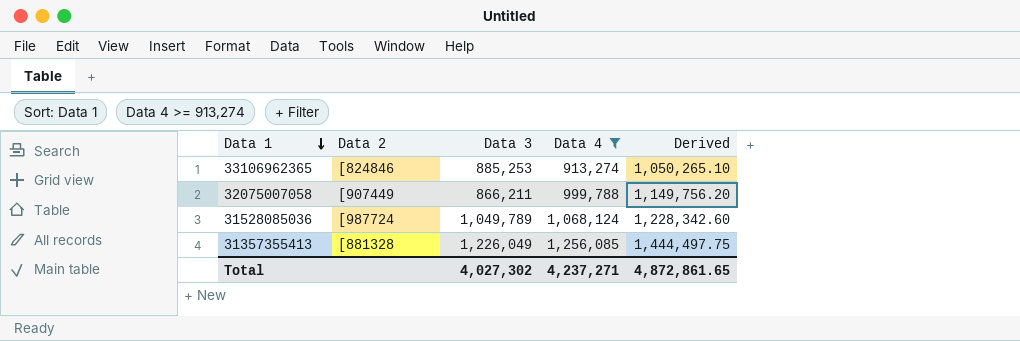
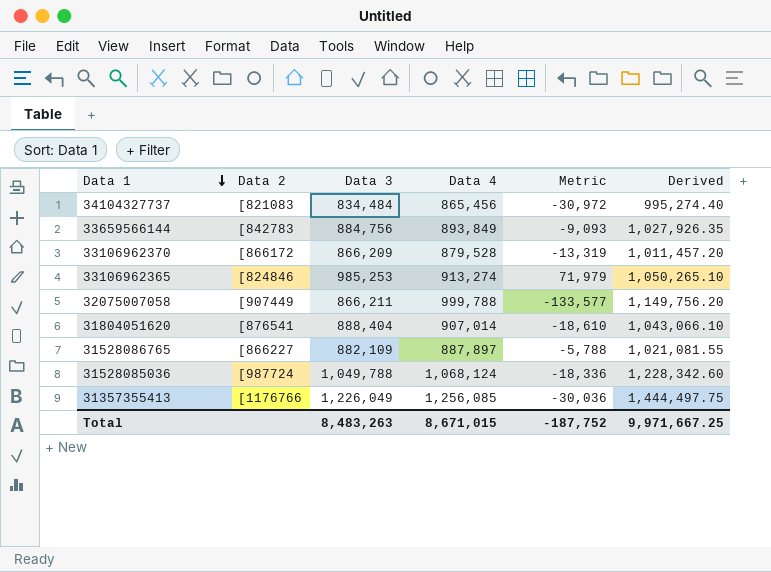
filter: Data 4 >= 913,274 -> none
column Metric | formula: none -> [Data 3] - [Data 4]
33106962365 | Data 3: 885,253 -> 985,253
31528085036 | Data 3: 1,049,789 -> 1,049,788
31357355413 | Data 2: [881328 -> [1176766
Total | Data 3: 4,027,302 -> 8,483,263
Total | Data 4: 4,237,271 -> 8,671,015
Total | Derived: 4,872,861.65 -> 9,971,667.25

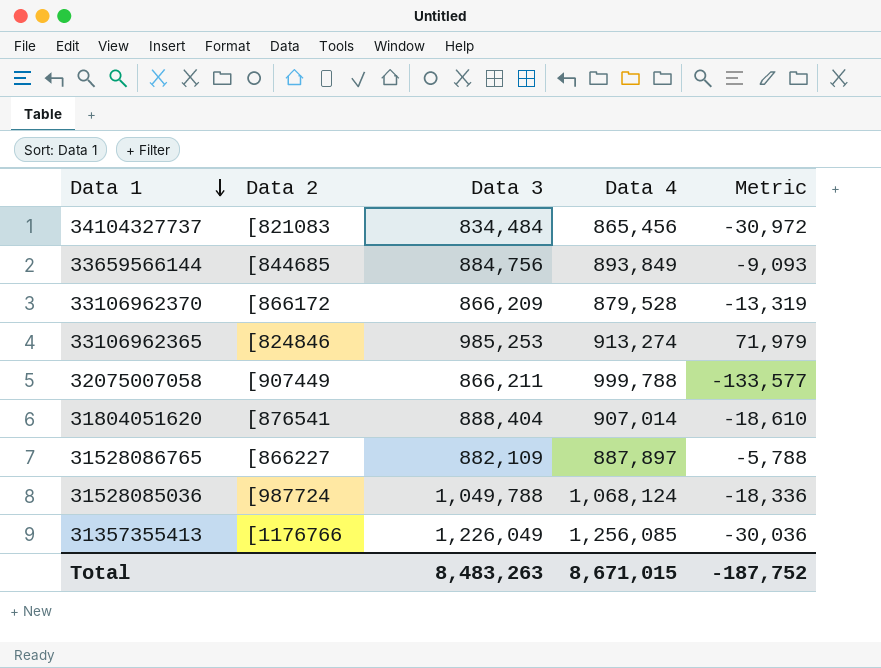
column Derived | formula: [Data 4] * 1.15 -> none
33659566144 | Data 2: [842783 -> [844685

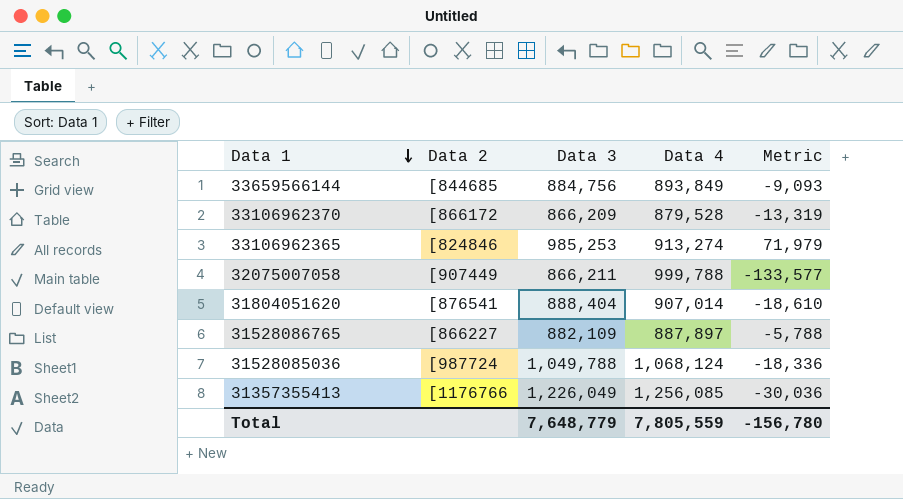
row 34104327737: [821083 | 834,484 | 865,456 | -30,972 -> none
Total | Data 3: 8,483,263 -> 7,648,779
Total | Data 4: 8,671,015 -> 7,805,559
Total | Metric: -187,752 -> -156,780

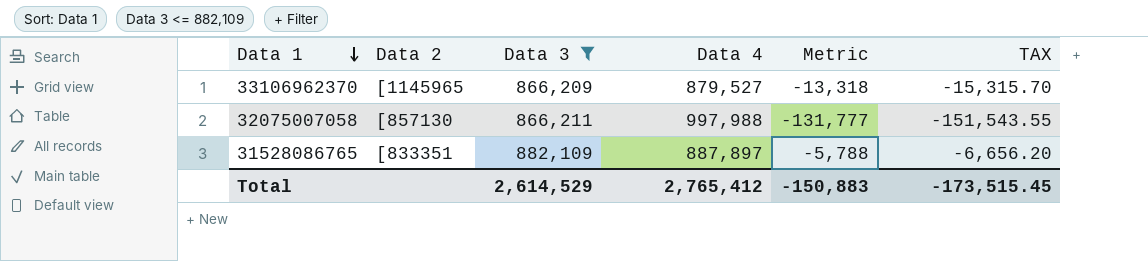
filter: none -> Data 3 <= 882,109
column TAX | formula: none -> [Metric] * 1.15
33106962370 | Data 2: [866172 -> [1145965
33106962370 | Data 4: 879,528 -> 879,527
33106962370 | Metric: -13,319 -> -13,318
32075007058 | Data 2: [907449 -> [857130
32075007058 | Data 4: 999,788 -> 997,988
32075007058 | Metric: -133,577 -> -131,777
31528086765 | Data 2: [866227 -> [833351
Total | Data 3: 7,648,779 -> 2,614,529
Total | Data 4: 7,805,559 -> 2,765,412
Total | Metric: -156,780 -> -150,883

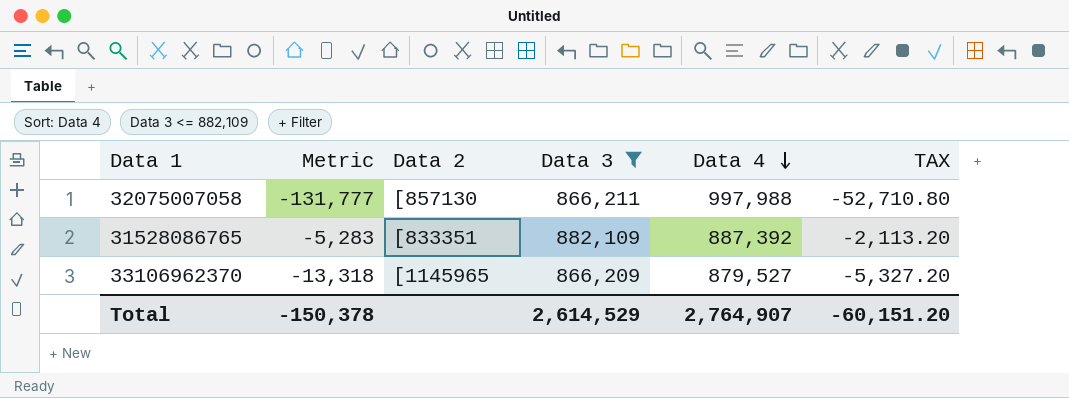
row order: Data 1 descending -> Data 4 descending
column Metric | position: 5 -> 2
column TAX | formula: [Metric] * 1.15 -> [Metric] * 0.4
31528086765 | Metric: -5,788 -> -5,283
31528086765 | Data 4: 887,897 -> 887,392
Total | Metric: -150,883 -> -150,378
Total | Data 4: 2,765,412 -> 2,764,907
Total | TAX: -173,515.45 -> -60,151.20

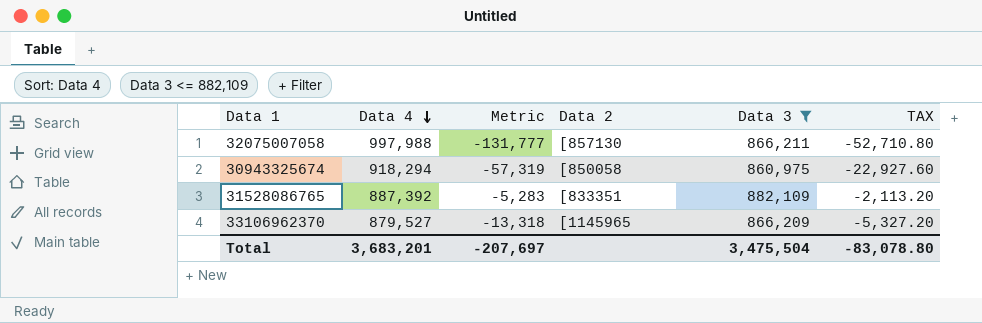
column Data 4 | position: 5 -> 2
row 30943325674: none -> 918,294 | -57,319 | [850058 | 860,975 | -22,927.60
Total | Data 4: 2,764,907 -> 3,683,201
Total | Metric: -150,378 -> -207,697
Total | Data 3: 2,614,529 -> 3,475,504
Total | TAX: -60,151.20 -> -83,078.80

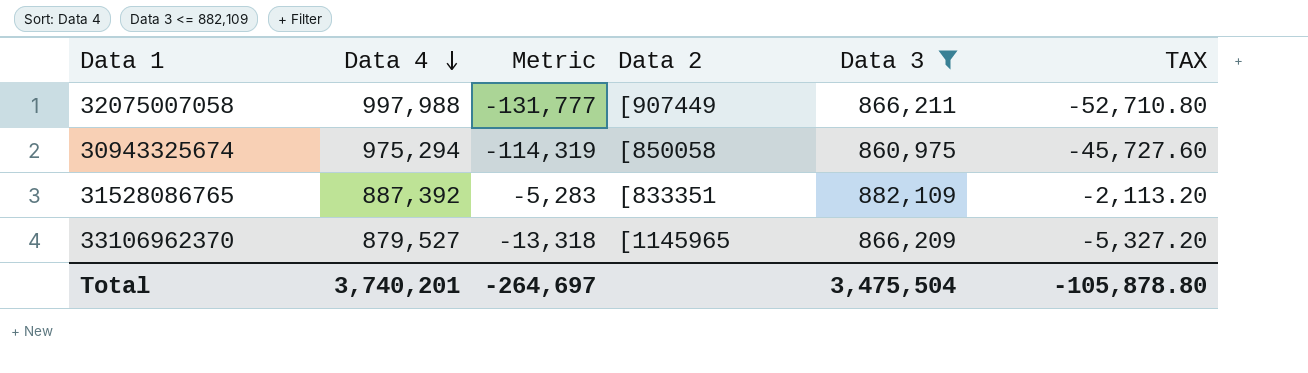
32075007058 | Data 2: [857130 -> [907449
30943325674 | Data 4: 918,294 -> 975,294
30943325674 | Metric: -57,319 -> -114,319
30943325674 | TAX: -22,927.60 -> -45,727.60
Total | Data 4: 3,683,201 -> 3,740,201
Total | Metric: -207,697 -> -264,697
Total | TAX: -83,078.80 -> -105,878.80

